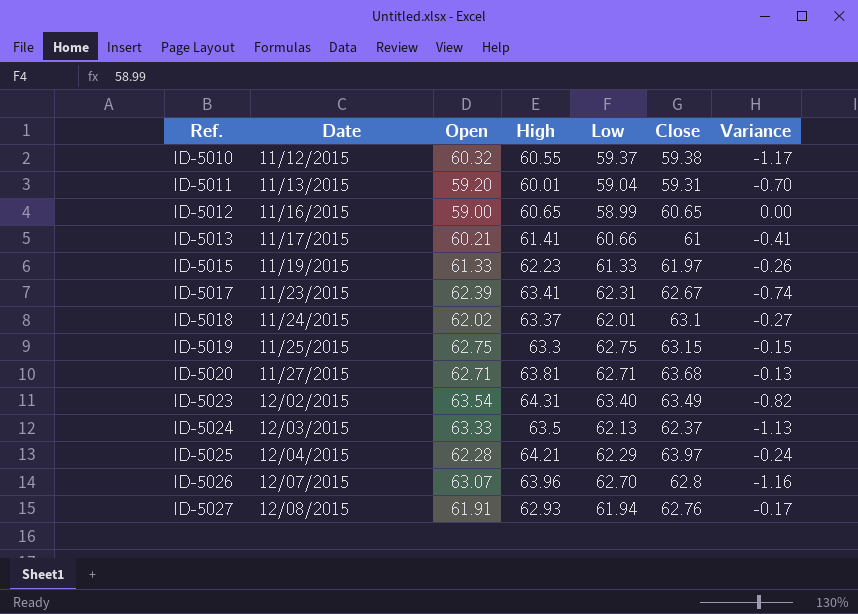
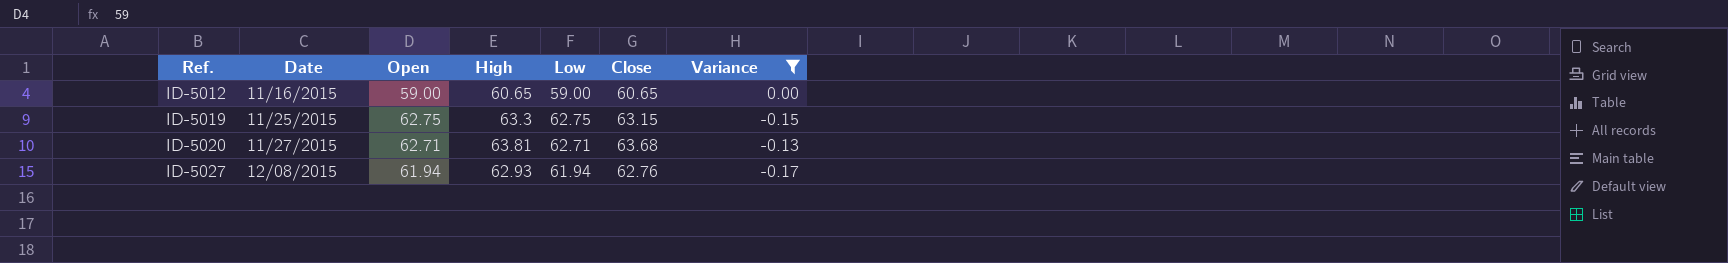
filter: none -> Variance >= -0.17
ID-5012 | Low: 58.99 -> 59.00
ID-5027 | Open: 61.91 -> 61.94

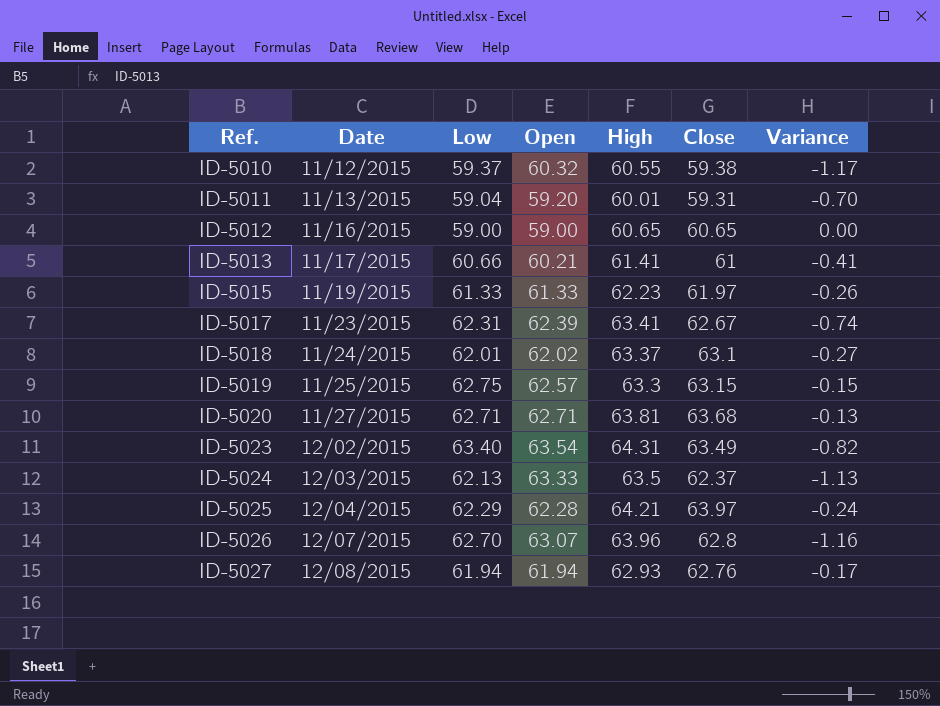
filter: Variance >= -0.17 -> none
column Low | position: 5 -> 3
ID-5019 | Open: 62.75 -> 62.57

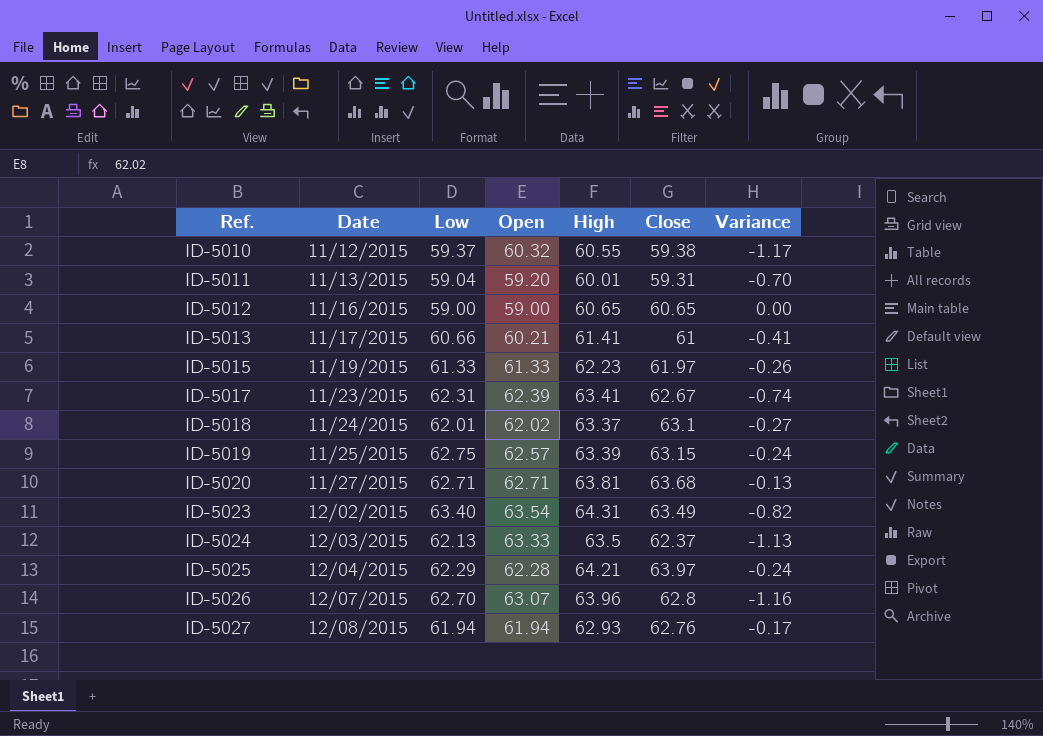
ID-5019 | High: 63.3 -> 63.39
ID-5019 | Variance: -0.15 -> -0.24

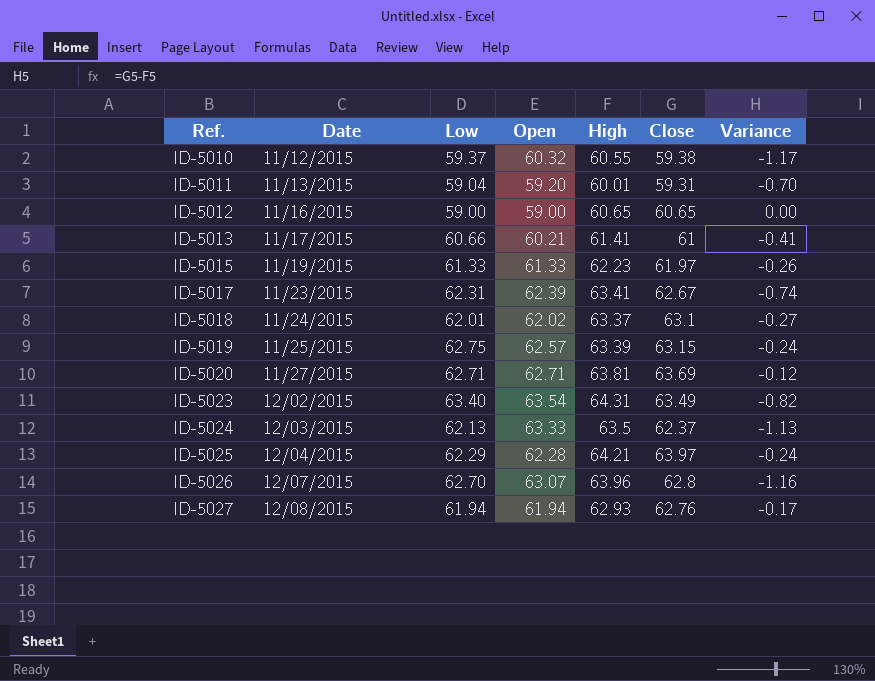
ID-5020 | Close: 63.68 -> 63.69
ID-5020 | Variance: -0.13 -> -0.12

